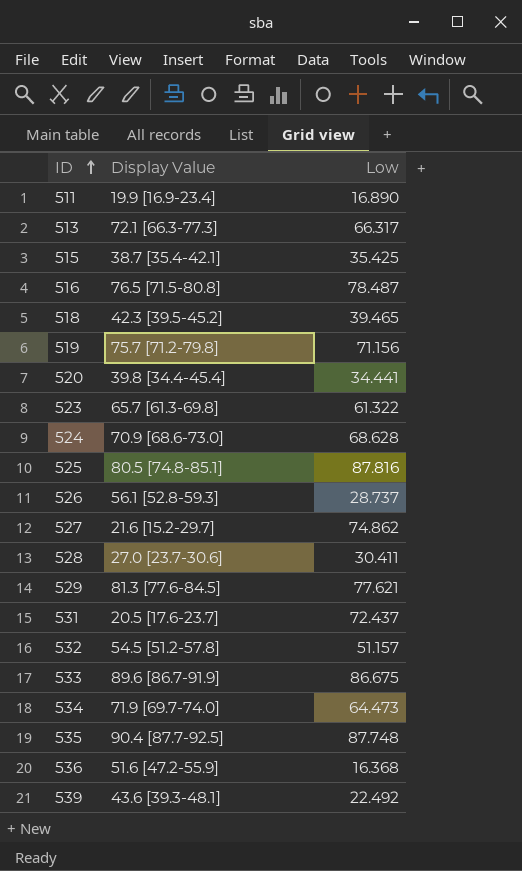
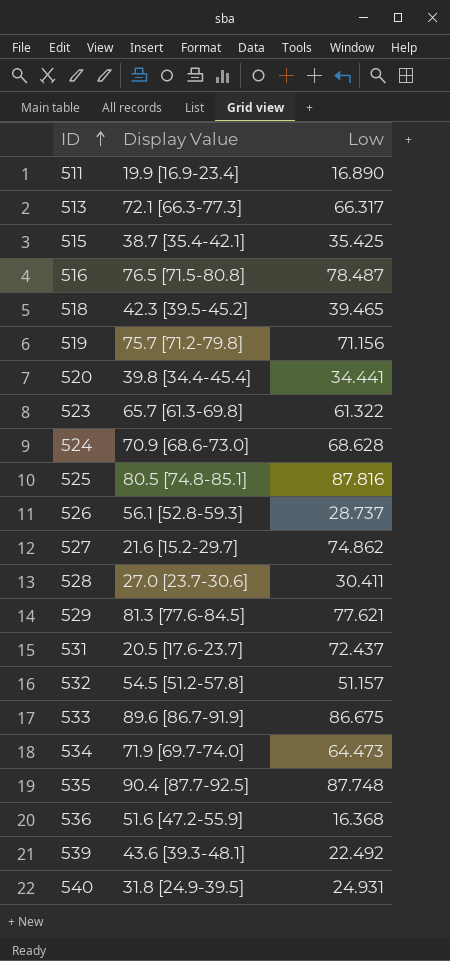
row 540: none -> 31.8 [24.9-39.5] | 24.931

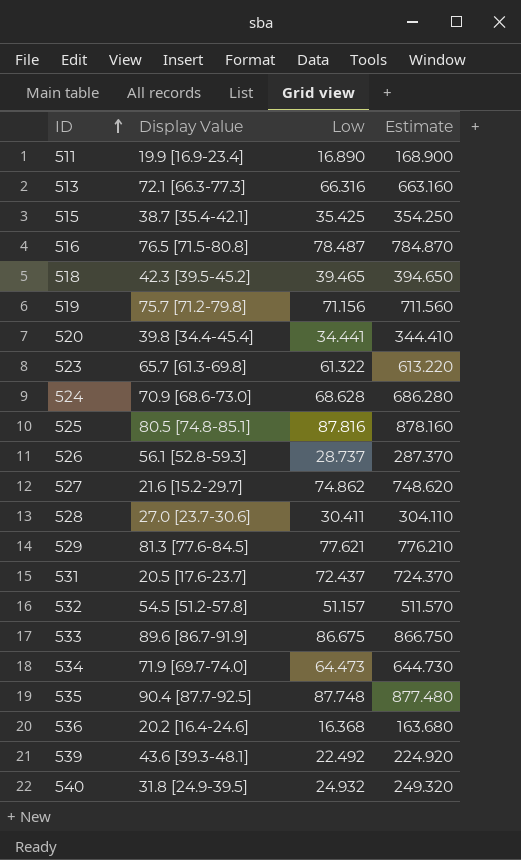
column Estimate | formula: none -> [Low] * 10
513 | Low: 66.317 -> 66.316
536 | Display Value: 51.6 [47.2-55.9] -> 20.2 [16.4-24.6]
540 | Low: 24.931 -> 24.932

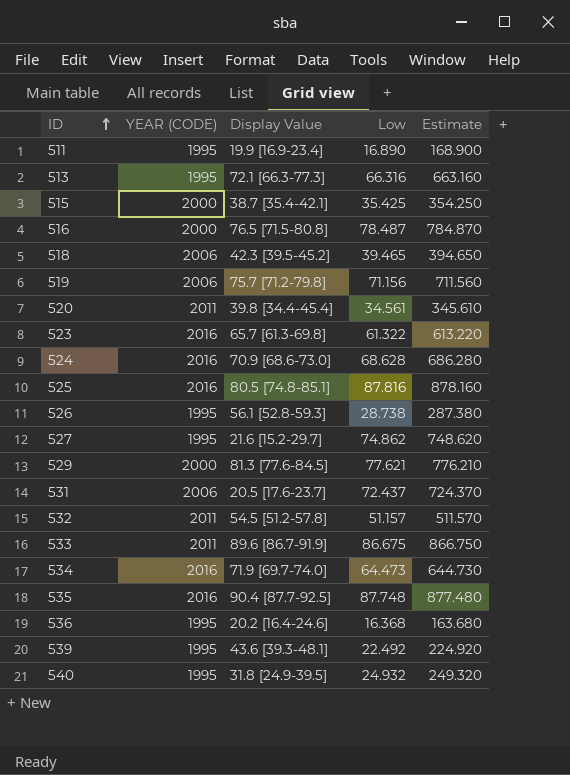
column YEAR (CODE) | position: none -> 2
row 528: 27.0 [23.7-30.6] | 30.411 | 304.110 -> none
520 | Low: 34.441 -> 34.561
520 | Estimate: 344.410 -> 345.610
526 | Low: 28.737 -> 28.738
526 | Estimate: 287.370 -> 287.380

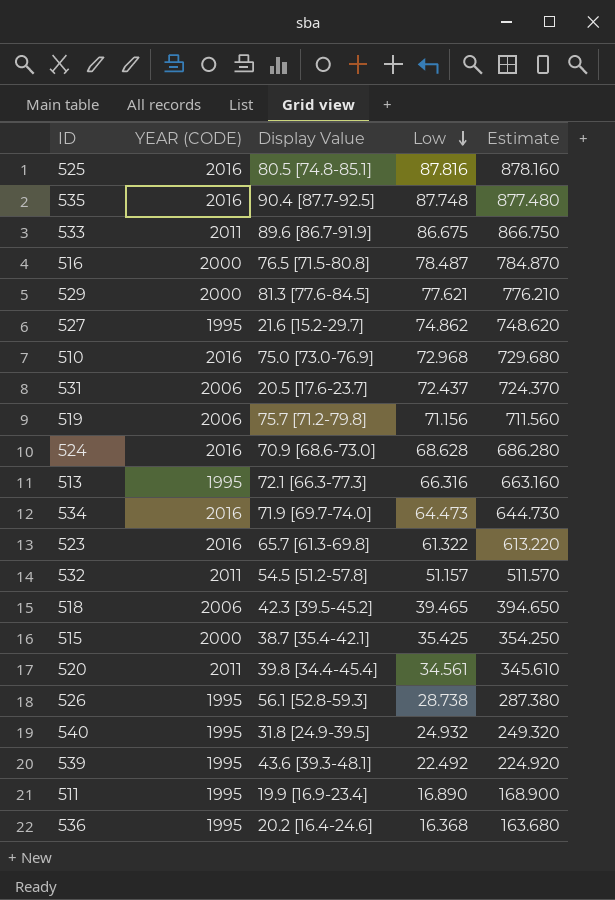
row order: ID ascending -> Low descending
row 510: none -> 2016 | 75.0 [73.0-76.9] | 72.968 | 729.680

